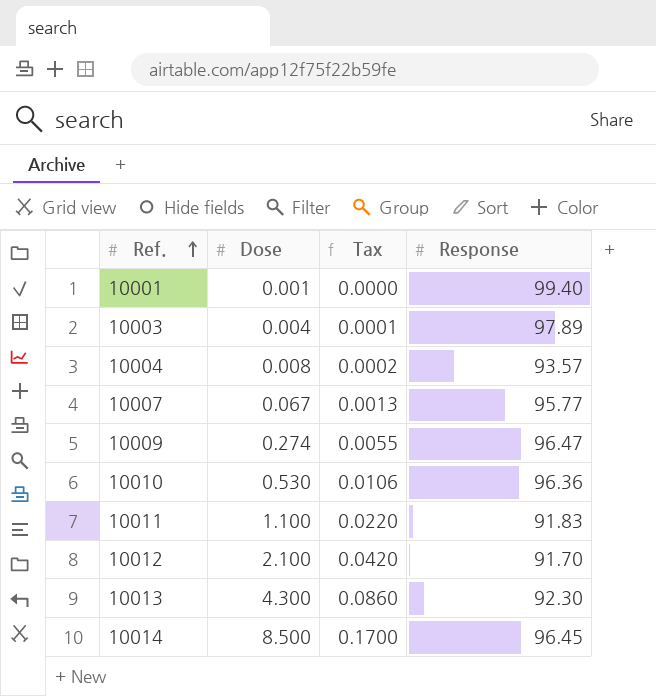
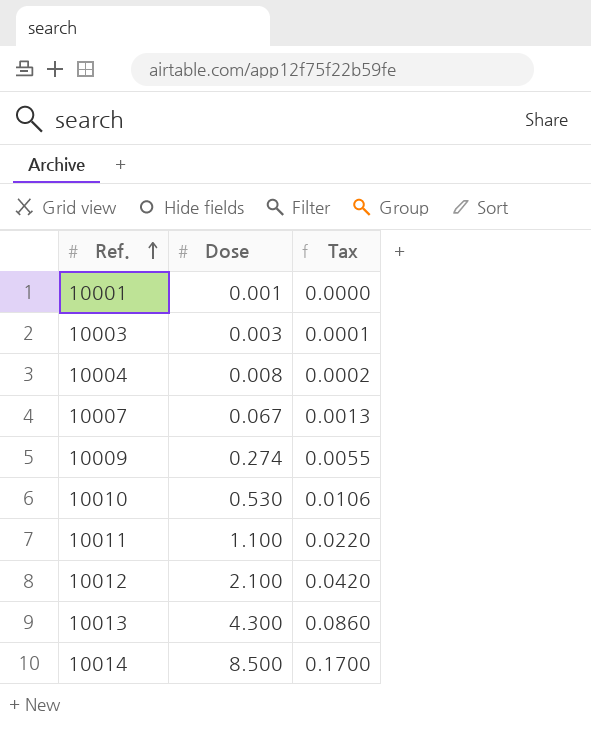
column Response | position: 4 -> none
10003 | Dose: 0.004 -> 0.003

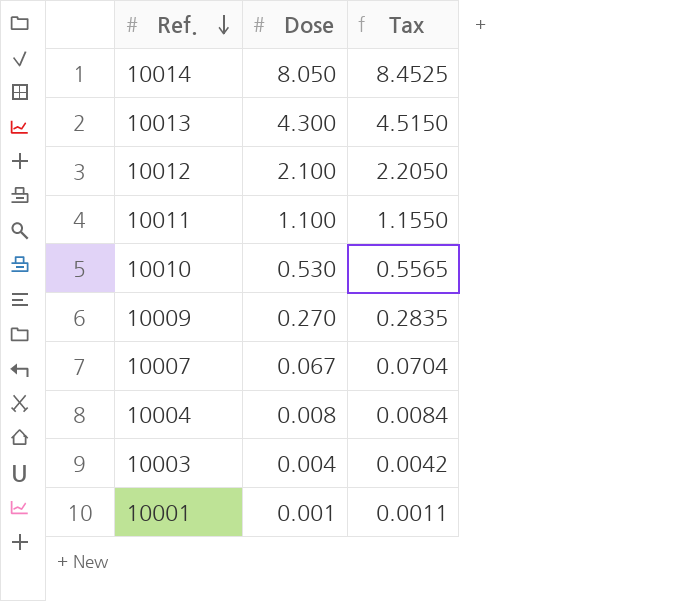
row order: Ref. ascending -> Ref. descending
column Tax | formula: [Dose] * 0.02 -> [Dose] * 1.05
10014 | Dose: 8.500 -> 8.050
10009 | Dose: 0.274 -> 0.270
10003 | Dose: 0.003 -> 0.004

